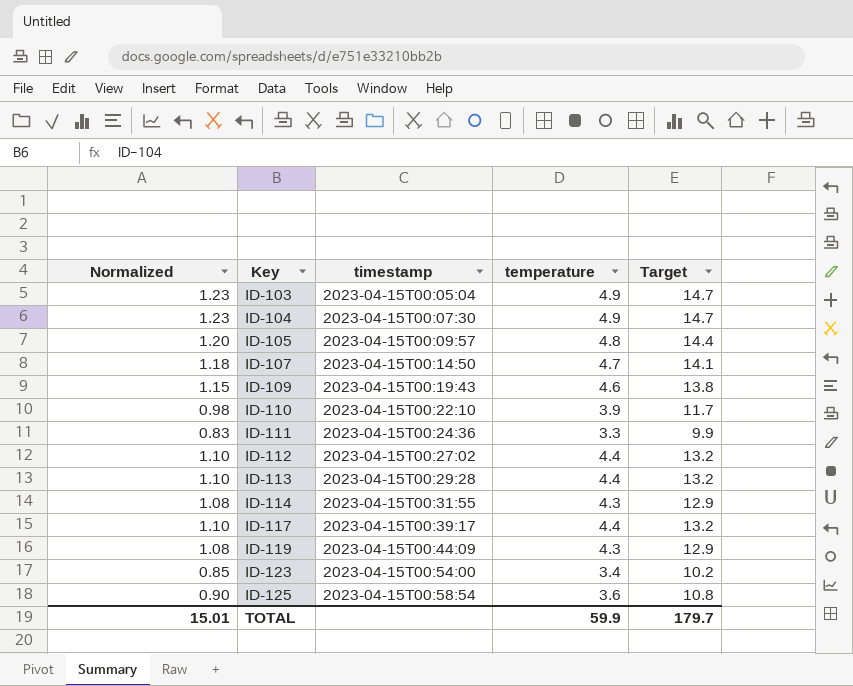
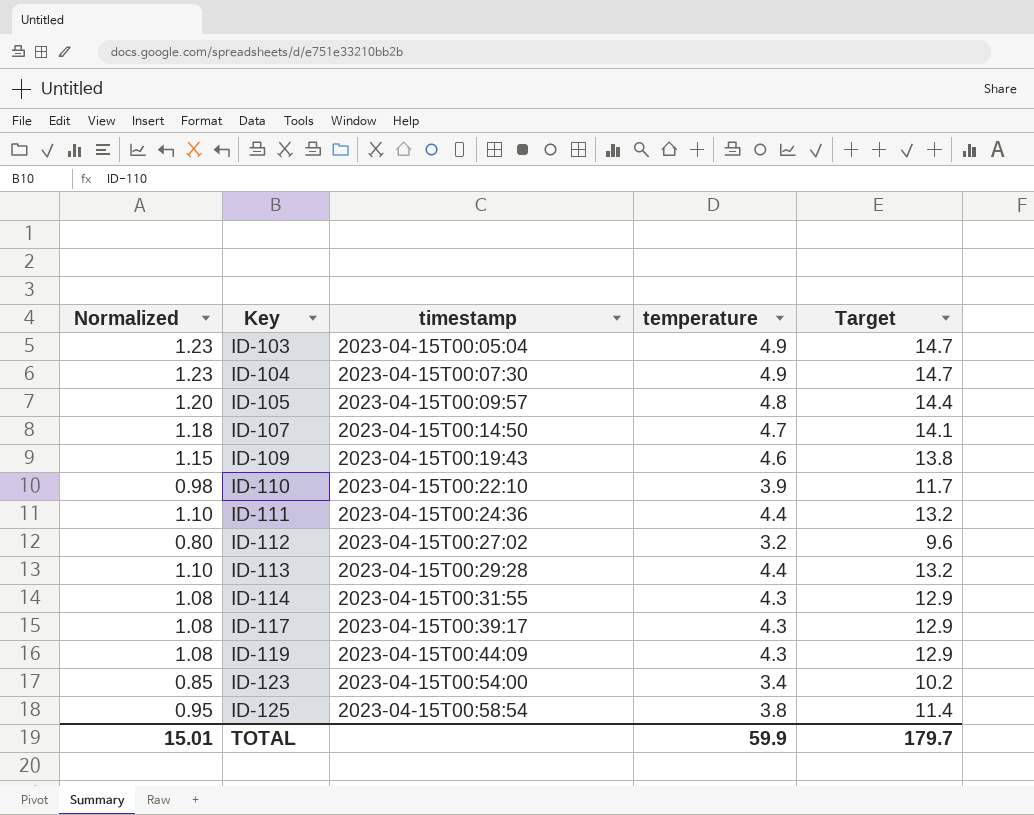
ID-111 | Normalized: 0.83 -> 1.10
ID-111 | temperature: 3.3 -> 4.4
ID-111 | Target: 9.9 -> 13.2
ID-112 | Normalized: 1.10 -> 0.80
ID-112 | temperature: 4.4 -> 3.2
ID-112 | Target: 13.2 -> 9.6
ID-117 | Normalized: 1.10 -> 1.08
ID-117 | temperature: 4.4 -> 4.3
ID-117 | Target: 13.2 -> 12.9
ID-125 | Normalized: 0.90 -> 0.95
ID-125 | temperature: 3.6 -> 3.8
ID-125 | Target: 10.8 -> 11.4

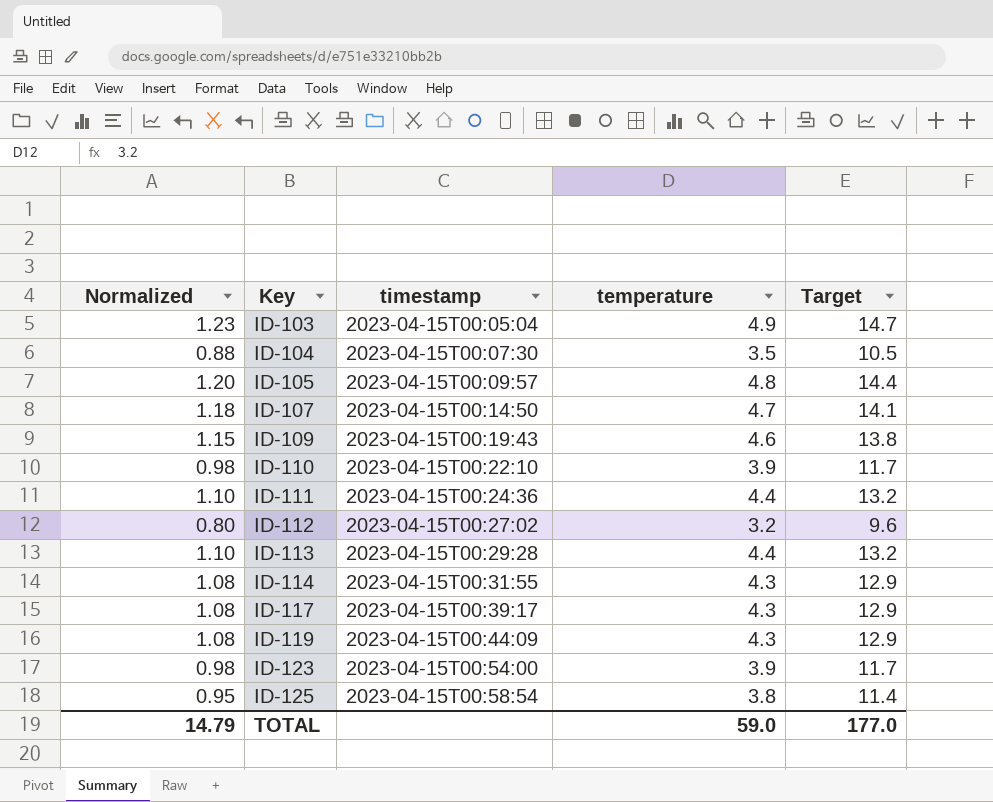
ID-104 | Normalized: 1.23 -> 0.88
ID-104 | temperature: 4.9 -> 3.5
ID-104 | Target: 14.7 -> 10.5
ID-123 | Normalized: 0.85 -> 0.98
ID-123 | temperature: 3.4 -> 3.9
ID-123 | Target: 10.2 -> 11.7
TOTAL | Normalized: 15.01 -> 14.79
TOTAL | temperature: 59.9 -> 59.0
TOTAL | Target: 179.7 -> 177.0

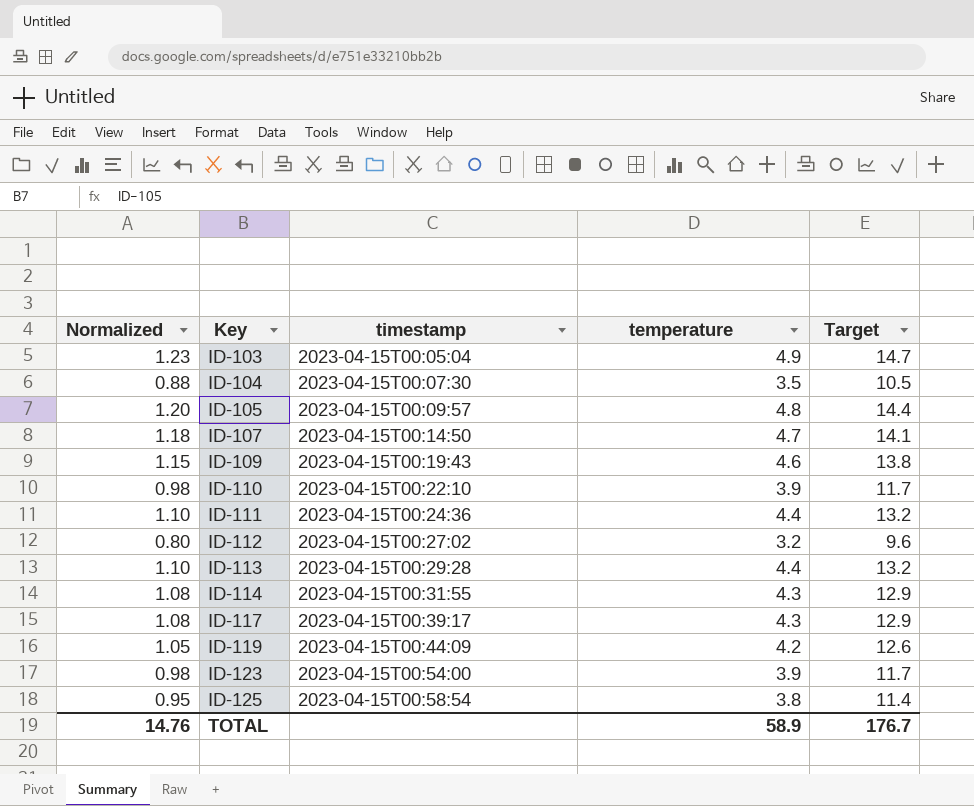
ID-119 | Normalized: 1.08 -> 1.05
ID-119 | temperature: 4.3 -> 4.2
ID-119 | Target: 12.9 -> 12.6
TOTAL | Normalized: 14.79 -> 14.76
TOTAL | temperature: 59.0 -> 58.9
TOTAL | Target: 177.0 -> 176.7

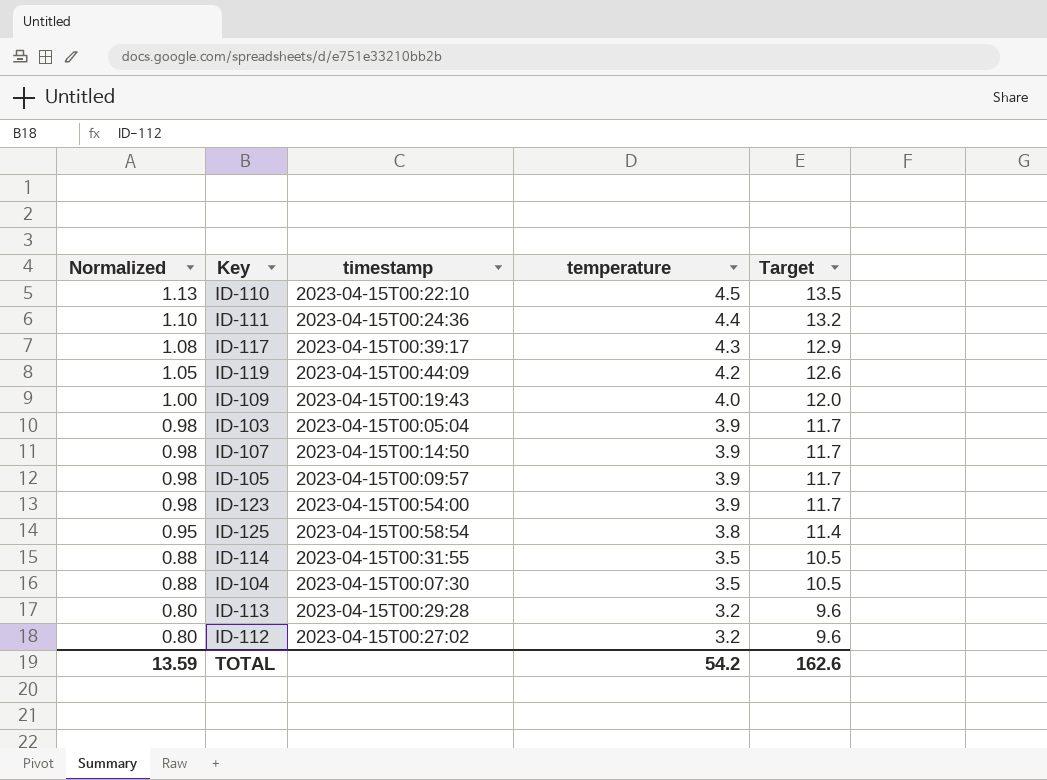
row order: Key ascending -> Normalized descending
ID-110 | Normalized: 0.98 -> 1.13
ID-110 | temperature: 3.9 -> 4.5
ID-110 | Target: 11.7 -> 13.5
ID-109 | Normalized: 1.15 -> 1.00
ID-109 | temperature: 4.6 -> 4.0
ID-109 | Target: 13.8 -> 12.0
ID-103 | Normalized: 1.23 -> 0.98
ID-103 | temperature: 4.9 -> 3.9
ID-103 | Target: 14.7 -> 11.7
ID-107 | Normalized: 1.18 -> 0.98
ID-107 | temperature: 4.7 -> 3.9
ID-107 | Target: 14.1 -> 11.7
ID-105 | Normalized: 1.20 -> 0.98
ID-105 | temperature: 4.8 -> 3.9
ID-105 | Target: 14.4 -> 11.7
ID-114 | Normalized: 1.08 -> 0.88
ID-114 | temperature: 4.3 -> 3.5
ID-114 | Target: 12.9 -> 10.5
ID-113 | Normalized: 1.10 -> 0.80
ID-113 | temperature: 4.4 -> 3.2
ID-113 | Target: 13.2 -> 9.6
TOTAL | Normalized: 14.76 -> 13.59
TOTAL | temperature: 58.9 -> 54.2
TOTAL | Target: 176.7 -> 162.6

